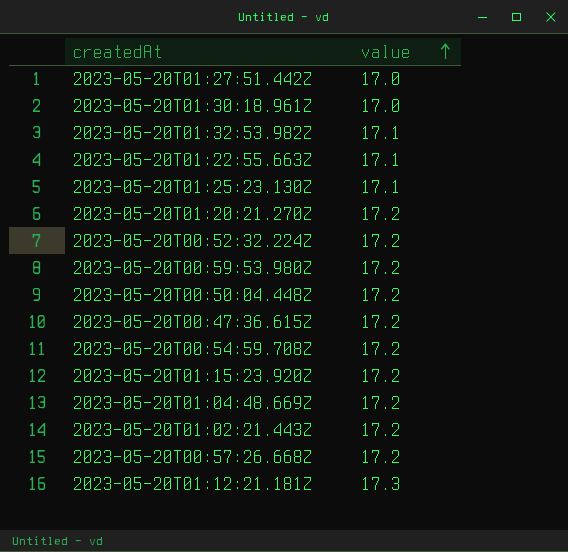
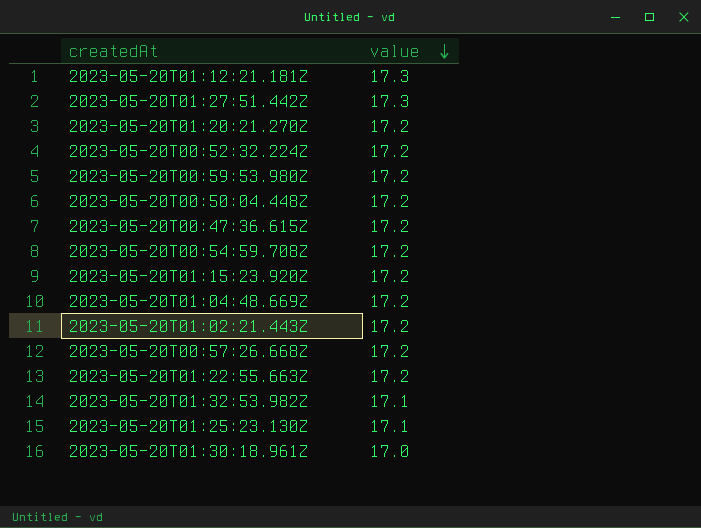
row order: value ascending -> value descending
2023-05-20T01:27:51.442Z | value: 17.0 -> 17.3
2023-05-20T01:22:55.663Z | value: 17.1 -> 17.2

